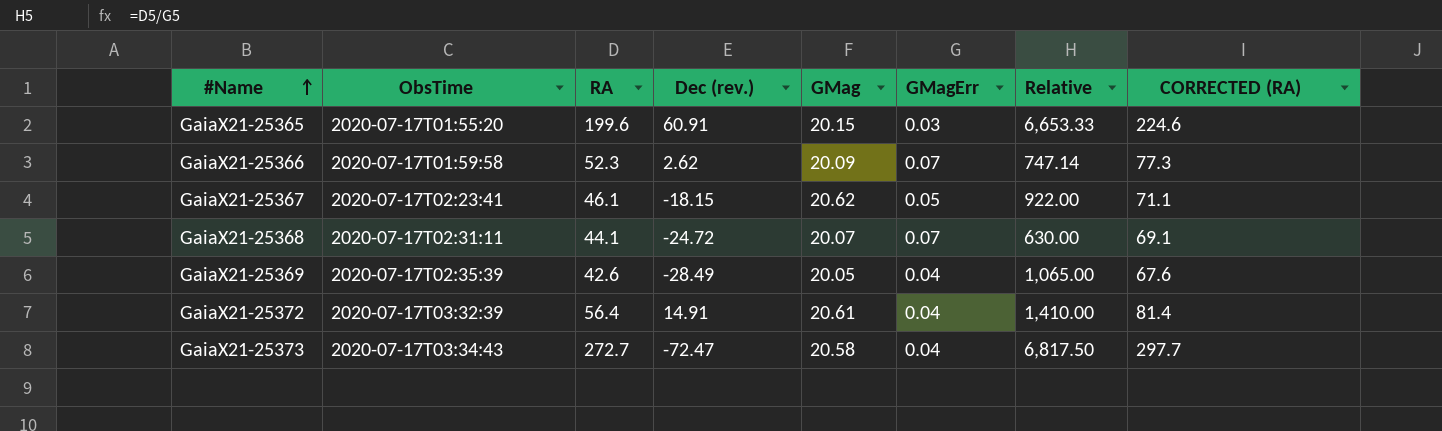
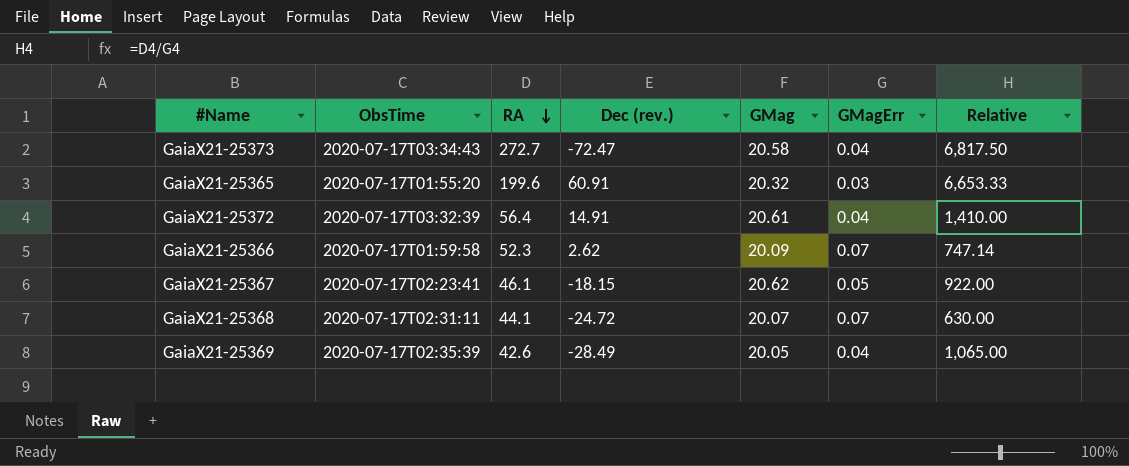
row order: #Name ascending -> RA descending
column CORRECTED (RA) | formula: [RA] + 25 -> none
GaiaX21-25365 | GMag: 20.15 -> 20.32

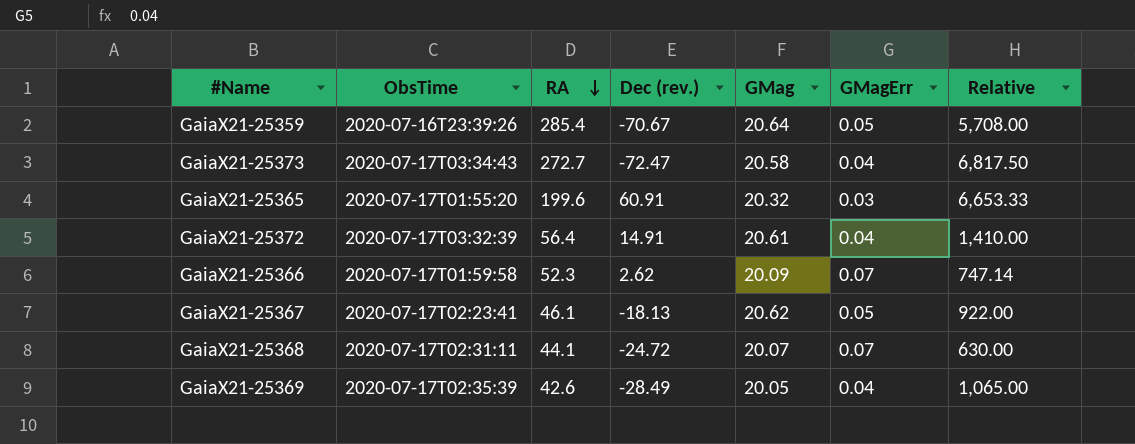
row GaiaX21-25359: none -> 2020-07-16T23:39:26 | 285.4 | -70.67 | 20.64 | 0.05 | 5,708.00
GaiaX21-25367 | Dec (rev.): -18.15 -> -18.13

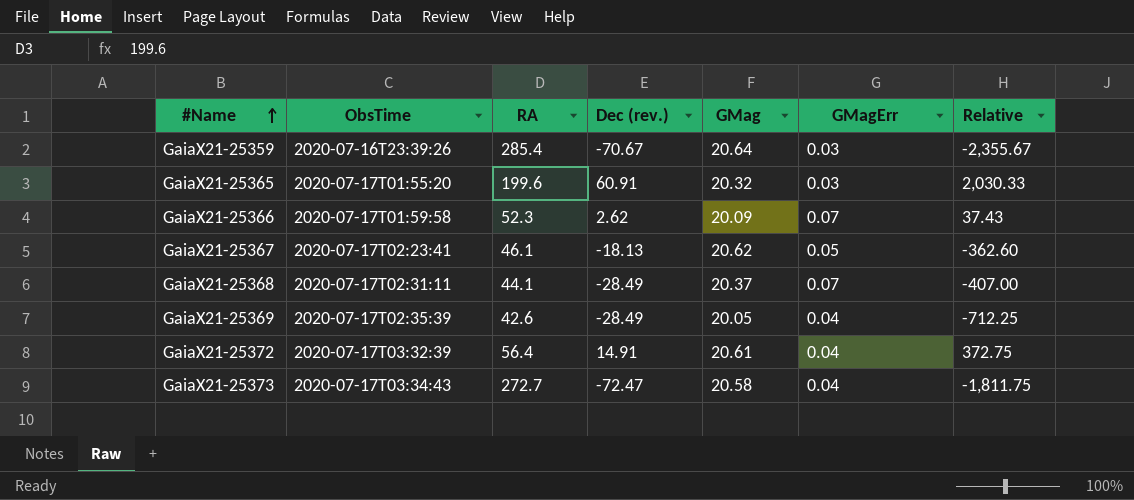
row order: RA descending -> #Name ascending
column Relative | formula: [RA] / [GMagErr] -> [Dec (rev.)] / [GMagErr]
GaiaX21-25359 | GMagErr: 0.05 -> 0.03
GaiaX21-25368 | Dec (rev.): -24.72 -> -28.49
GaiaX21-25368 | GMag: 20.07 -> 20.37

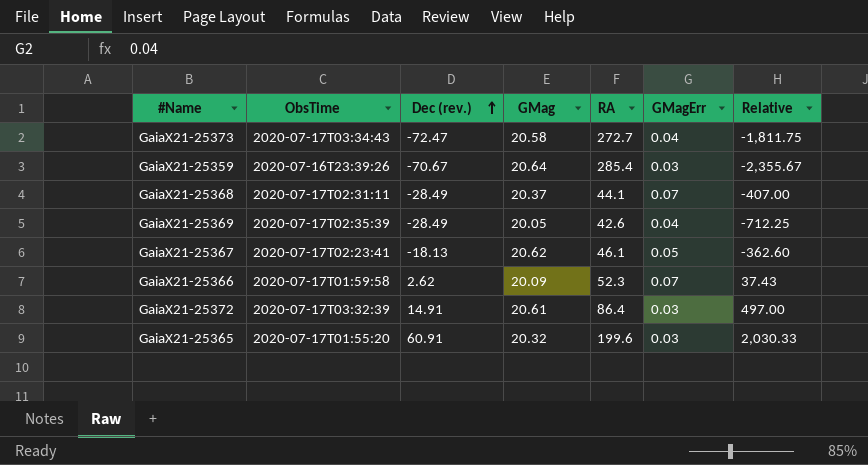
row order: #Name ascending -> Dec (rev.) ascending
column RA | position: 3 -> 5
GaiaX21-25372 | RA: 56.4 -> 86.4
GaiaX21-25372 | GMagErr: 0.04 -> 0.03
GaiaX21-25372 | Relative: 372.75 -> 497.00

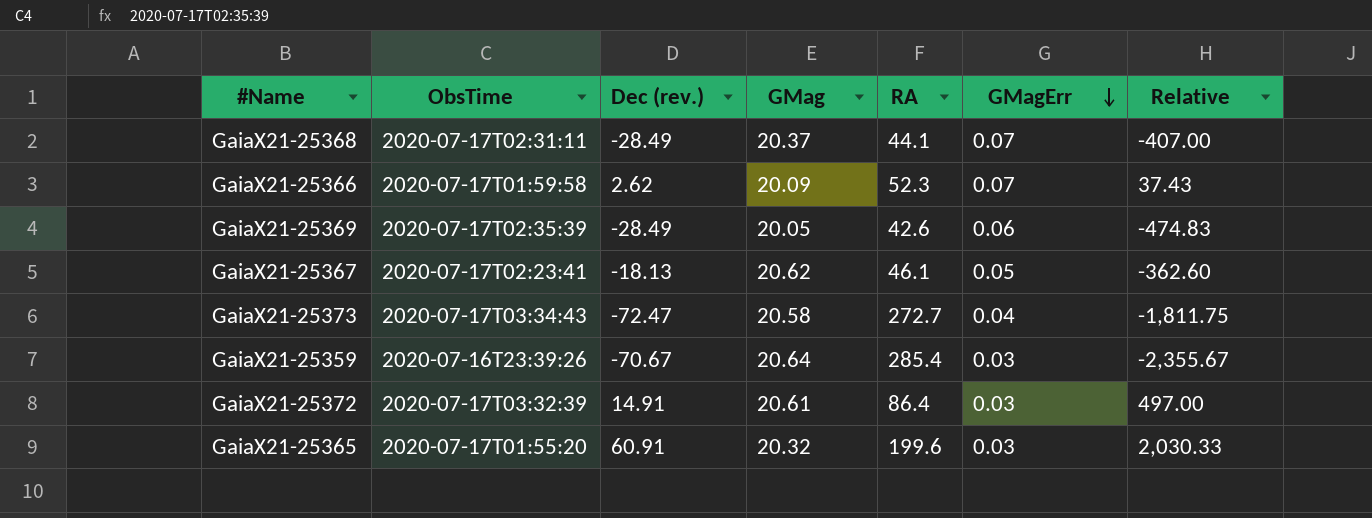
row order: Dec (rev.) ascending -> GMagErr descending
GaiaX21-25369 | GMagErr: 0.04 -> 0.06
GaiaX21-25369 | Relative: -712.25 -> -474.83

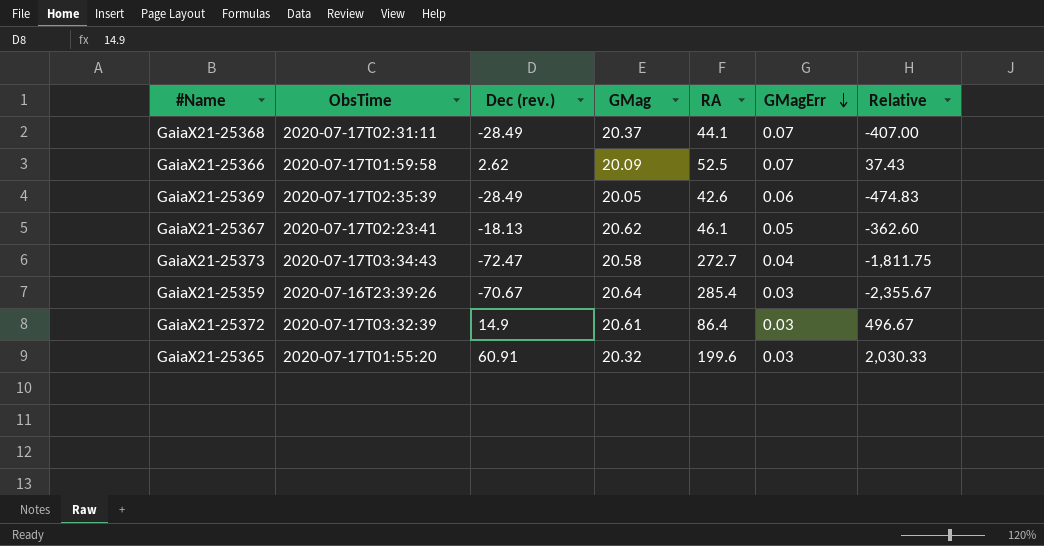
GaiaX21-25366 | RA: 52.3 -> 52.5
GaiaX21-25372 | Dec (rev.): 14.91 -> 14.9
GaiaX21-25372 | Relative: 497.00 -> 496.67

